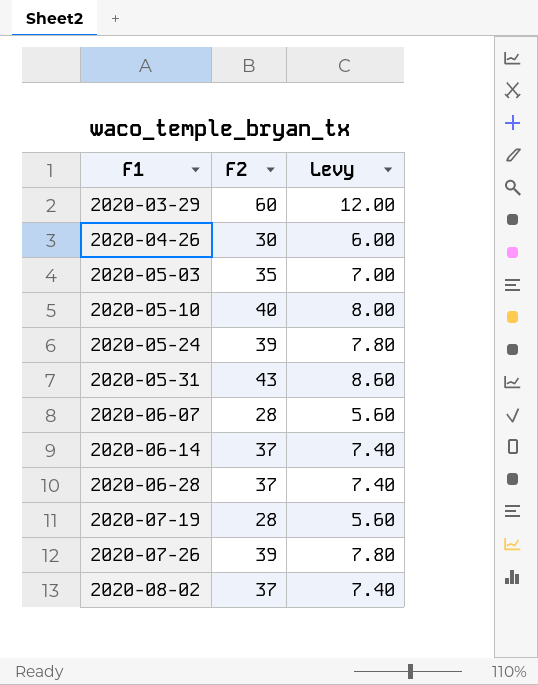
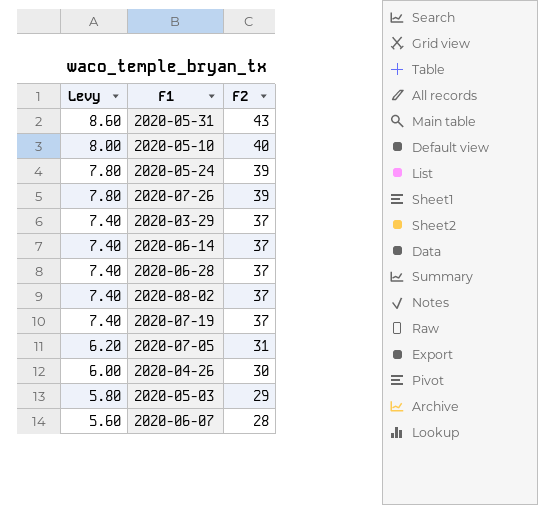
row order: F1 ascending -> Levy descending
column Levy | position: 3 -> 1
2020-03-29 | Levy: 12.00 -> 7.40
2020-03-29 | F2: 60 -> 37
2020-07-19 | Levy: 5.60 -> 7.40
2020-07-19 | F2: 28 -> 37
row 2020-07-05: none -> 6.20 | 31
2020-05-03 | Levy: 7.00 -> 5.80
2020-05-03 | F2: 35 -> 29

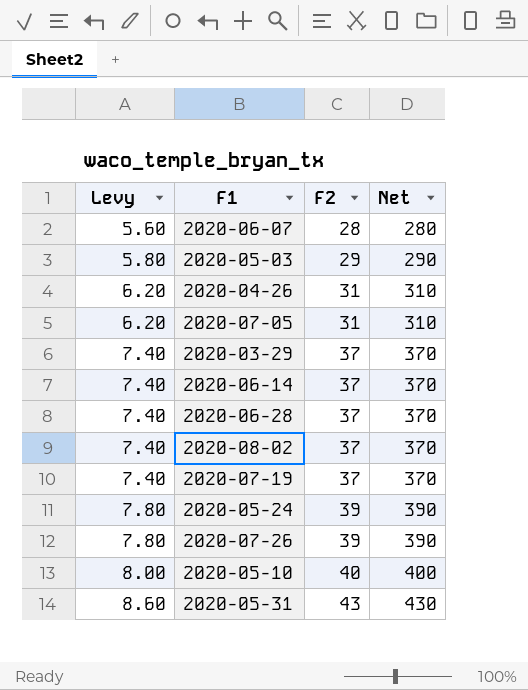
row order: Levy descending -> Levy ascending
column Net | formula: none -> [F2] * 10
2020-04-26 | Levy: 6.00 -> 6.20
2020-04-26 | F2: 30 -> 31

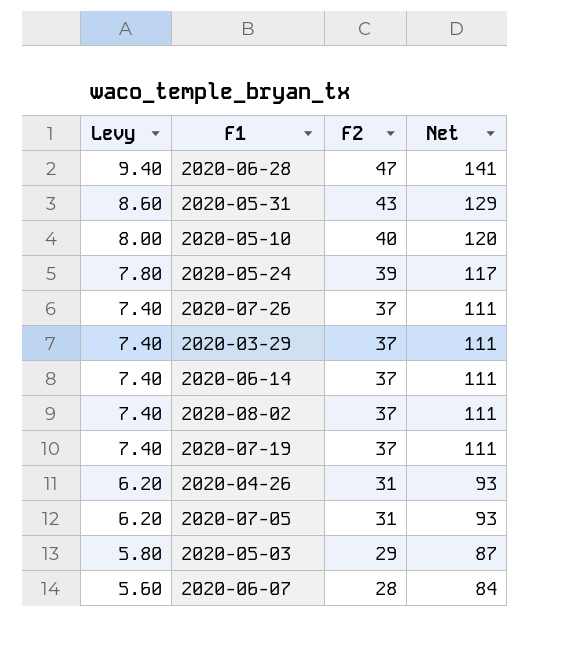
row order: Levy ascending -> Levy descending
column Net | formula: [F2] * 10 -> [F2] * 3
2020-06-28 | Levy: 7.40 -> 9.40
2020-06-28 | F2: 37 -> 47
2020-07-26 | Levy: 7.80 -> 7.40
2020-07-26 | F2: 39 -> 37

